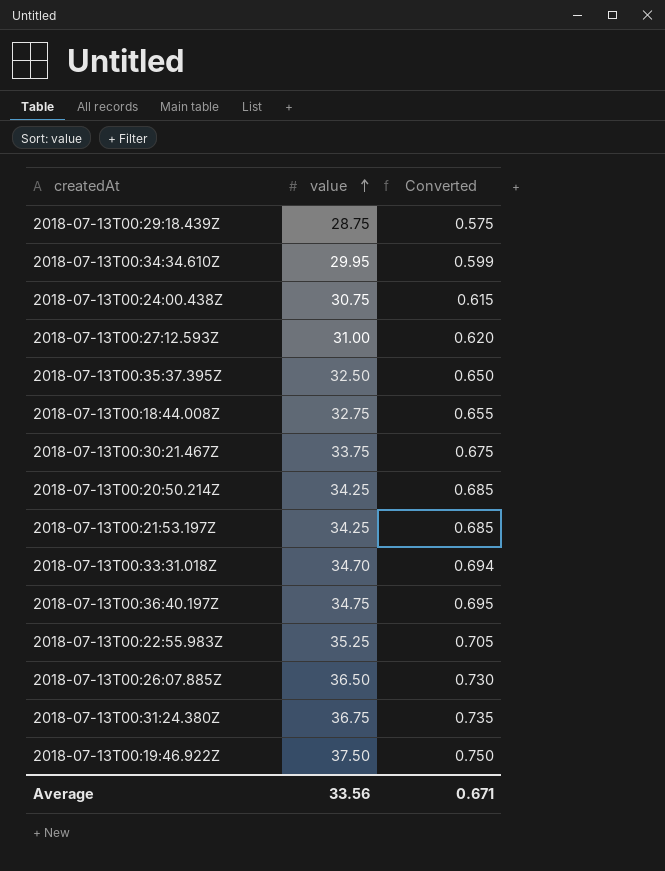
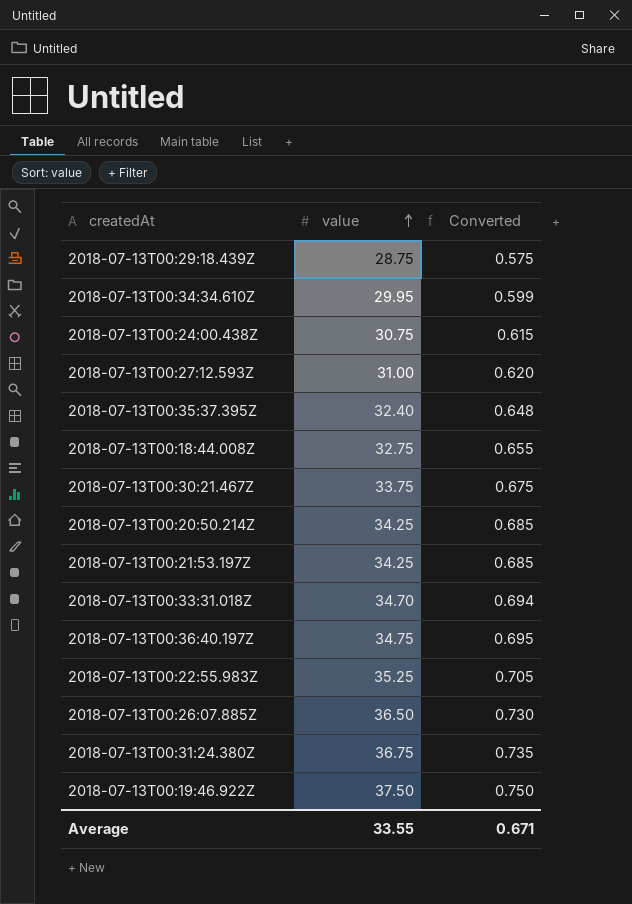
2018-07-13T00:35:37.395Z | value: 32.50 -> 32.40
2018-07-13T00:35:37.395Z | Converted: 0.650 -> 0.648
Average | value: 33.56 -> 33.55

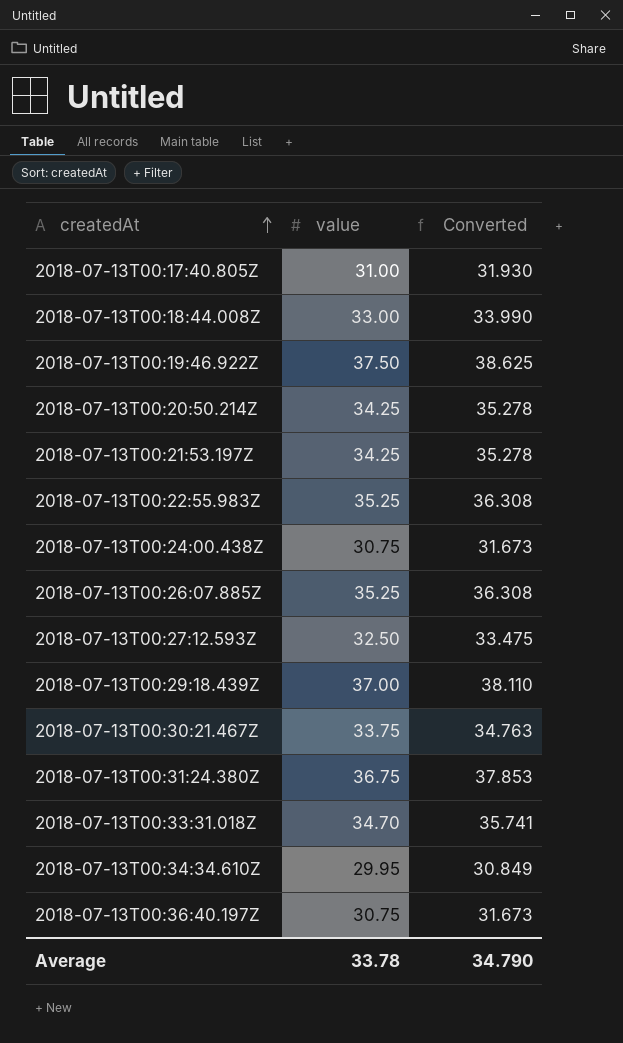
row order: value ascending -> createdAt ascending
column Converted | formula: [value] * 0.02 -> [value] * 1.03
row 2018-07-13T00:35:37.395Z: 32.40 | 0.648 -> none
row 2018-07-13T00:17:40.805Z: none -> 31.00 | 31.930
2018-07-13T00:18:44.008Z | value: 32.75 -> 33.00
2018-07-13T00:26:07.885Z | value: 36.50 -> 35.25
2018-07-13T00:27:12.593Z | value: 31.00 -> 32.50
2018-07-13T00:29:18.439Z | value: 28.75 -> 37.00
2018-07-13T00:36:40.197Z | value: 34.75 -> 30.75
Average | value: 33.55 -> 33.78
Average | Converted: 0.671 -> 34.790

